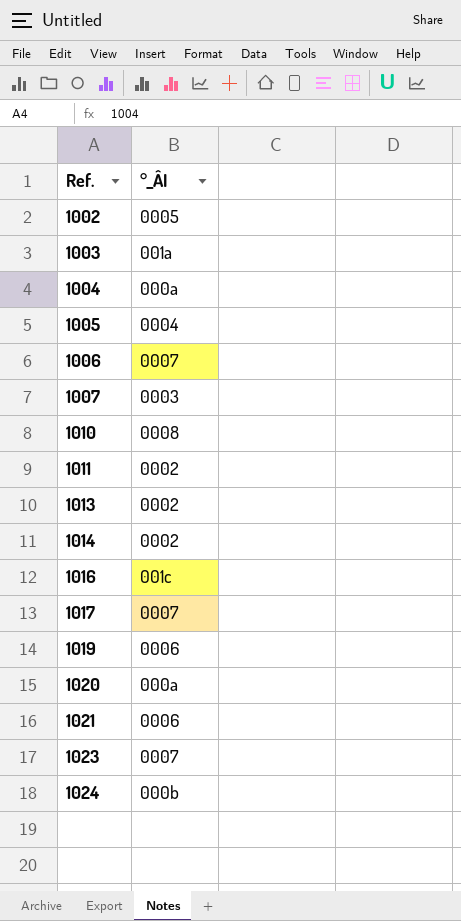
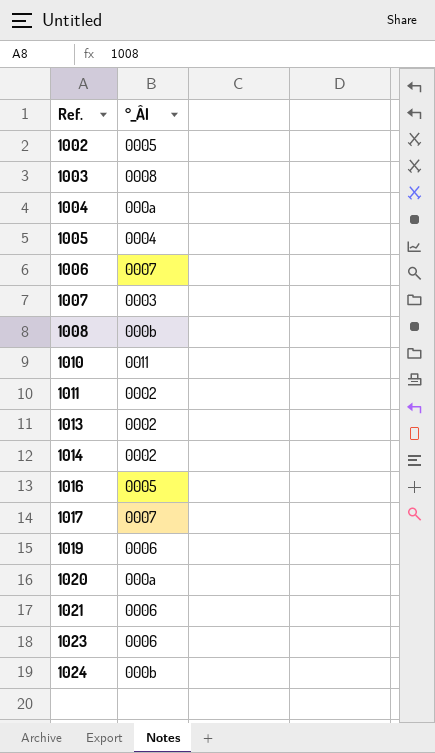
1003 | °_ÂI: 001a -> 0008
row 1008: none -> 000b
1010 | °_ÂI: 0008 -> 0011
1016 | °_ÂI: 001c -> 0005
1023 | °_ÂI: 0007 -> 0006

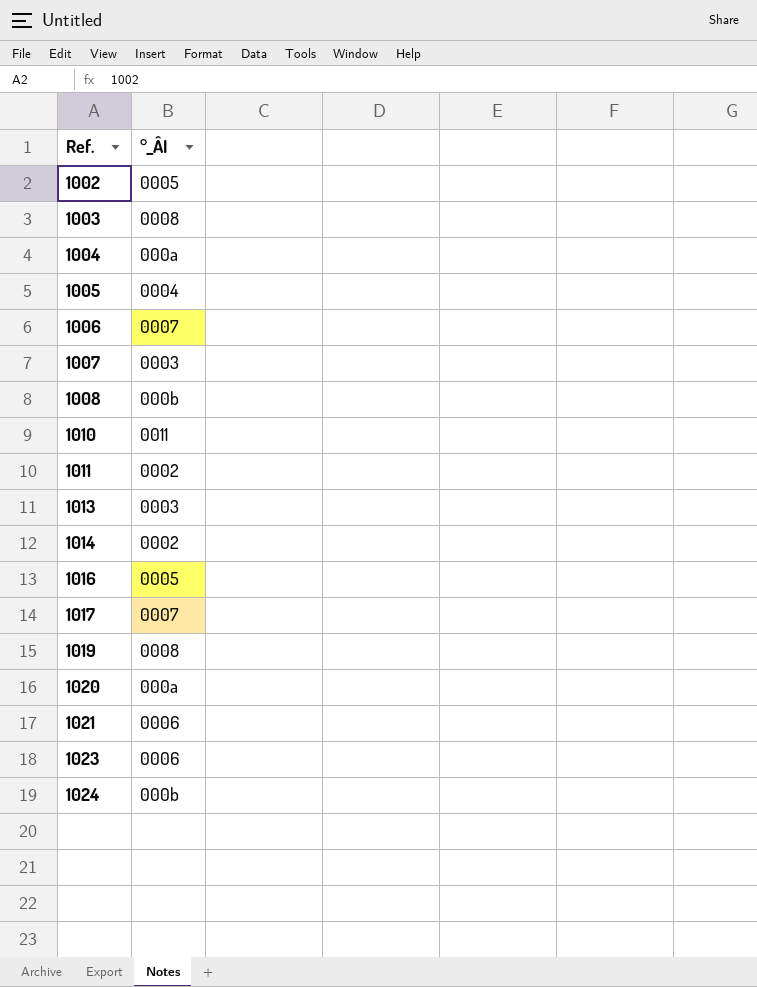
1013 | °_ÂI: 0002 -> 0003
1019 | °_ÂI: 0006 -> 0008

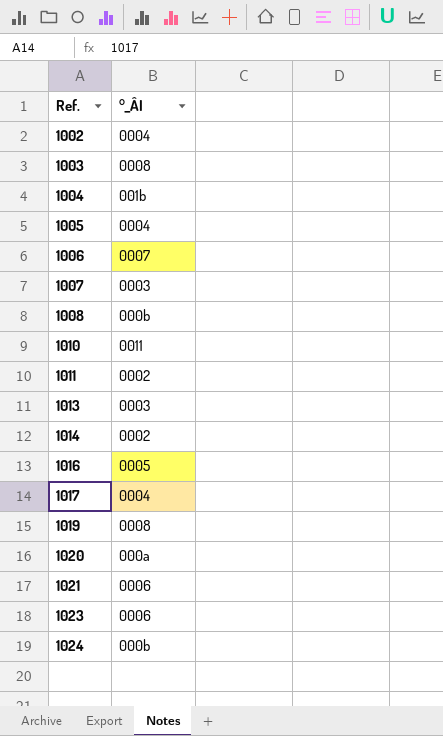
1002 | °_ÂI: 0005 -> 0004
1004 | °_ÂI: 000a -> 001b
1017 | °_ÂI: 0007 -> 0004

